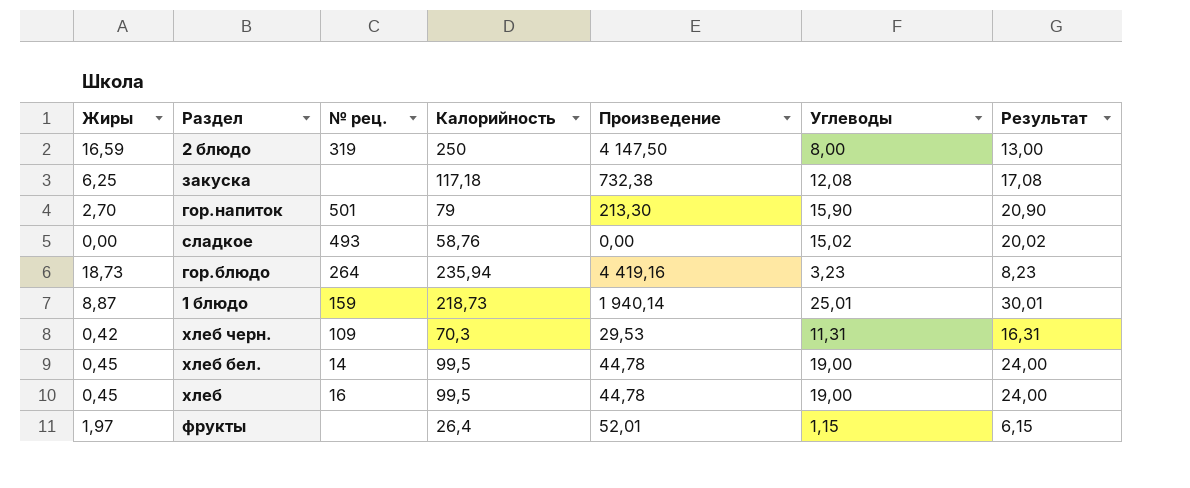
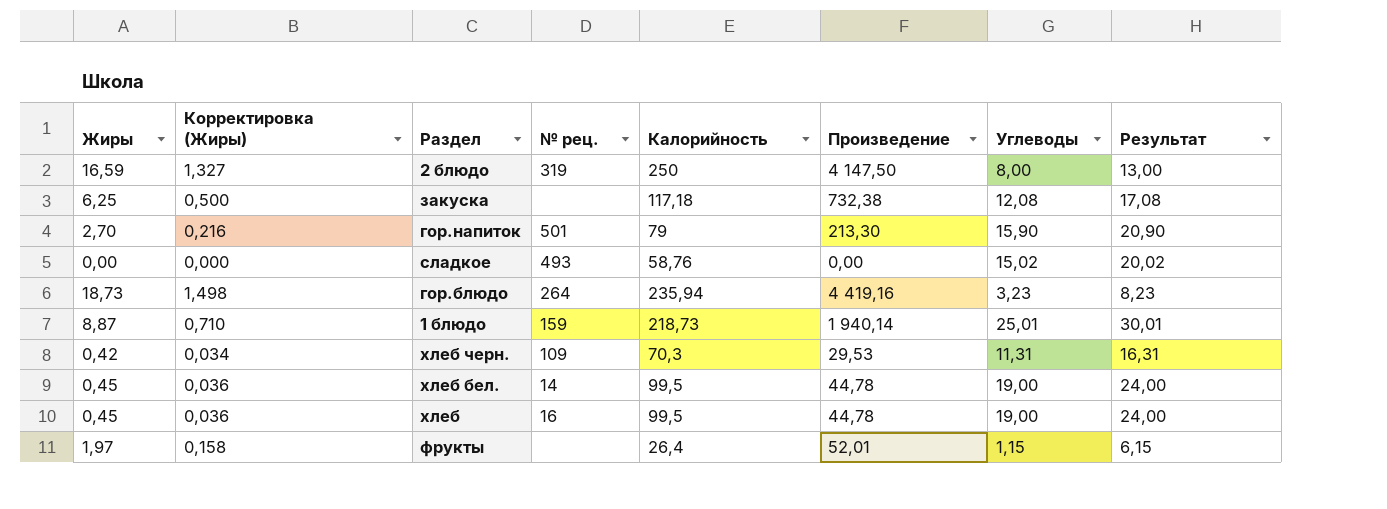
column Корректировка (Жиры) | formula: none -> [Жиры] * 0,08

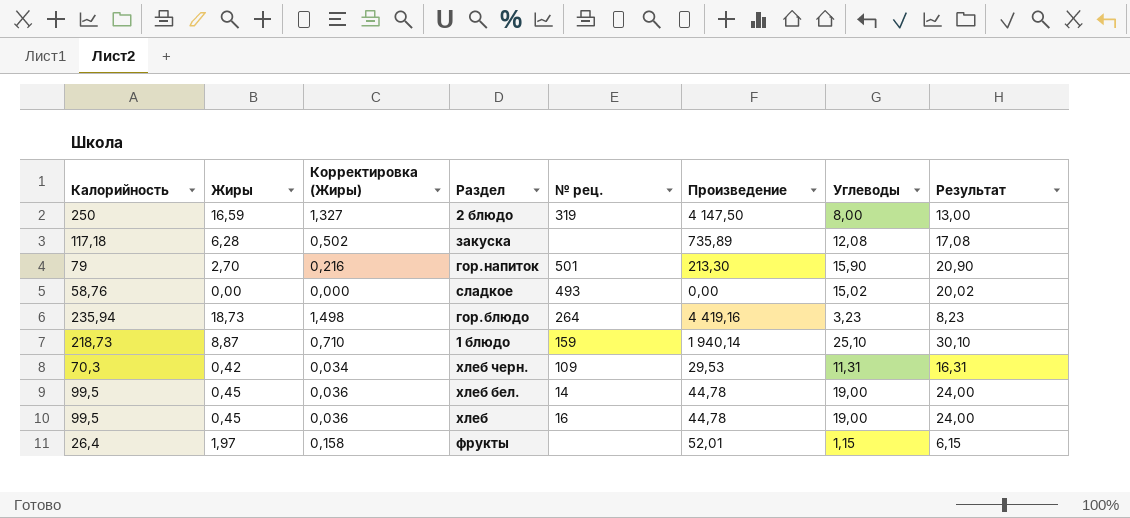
column Калорийность | position: 5 -> 1
закуска | Жиры: 6,25 -> 6,28
закуска | Корректировка (Жиры): 0,500 -> 0,502
закуска | Произведение: 732,38 -> 735,89
1 блюдо | Углеводы: 25,01 -> 25,10
1 блюдо | Результат: 30,01 -> 30,10

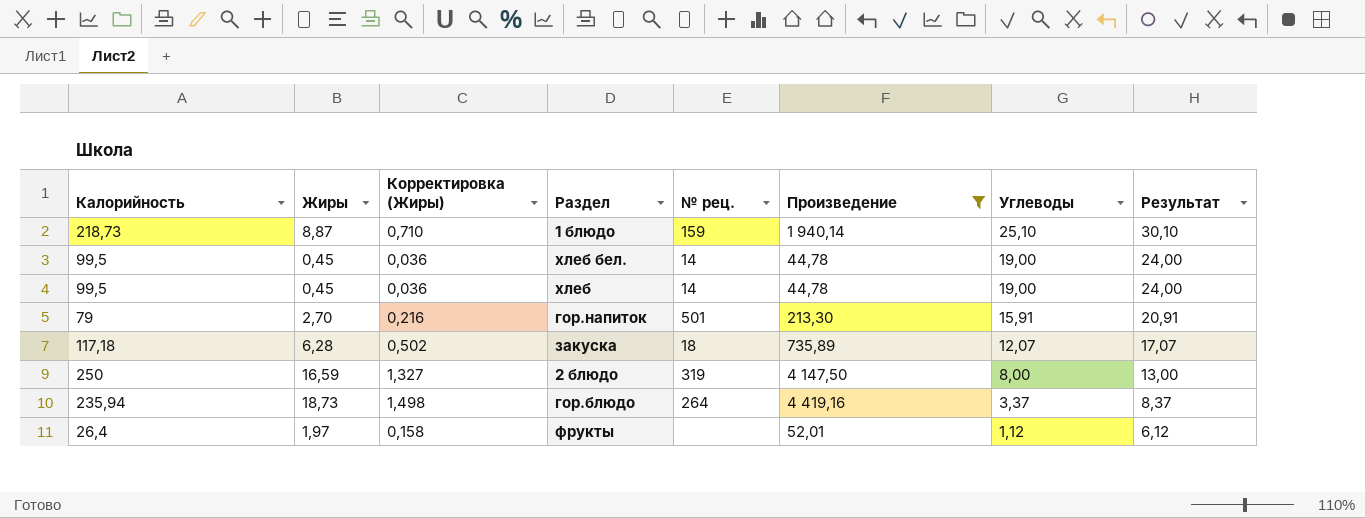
filter: none -> Произведение >= 44,78
row order: none -> Углеводы descending
хлеб | № рец.: 16 -> 14
гор.напиток | Углеводы: 15,90 -> 15,91
гор.напиток | Результат: 20,90 -> 20,91
закуска | № рец.: none -> 18
закуска | Углеводы: 12,08 -> 12,07
закуска | Результат: 17,08 -> 17,07
гор.блюдо | Углеводы: 3,23 -> 3,37
гор.блюдо | Результат: 8,23 -> 8,37
фрукты | Углеводы: 1,15 -> 1,12
фрукты | Результат: 6,15 -> 6,12

